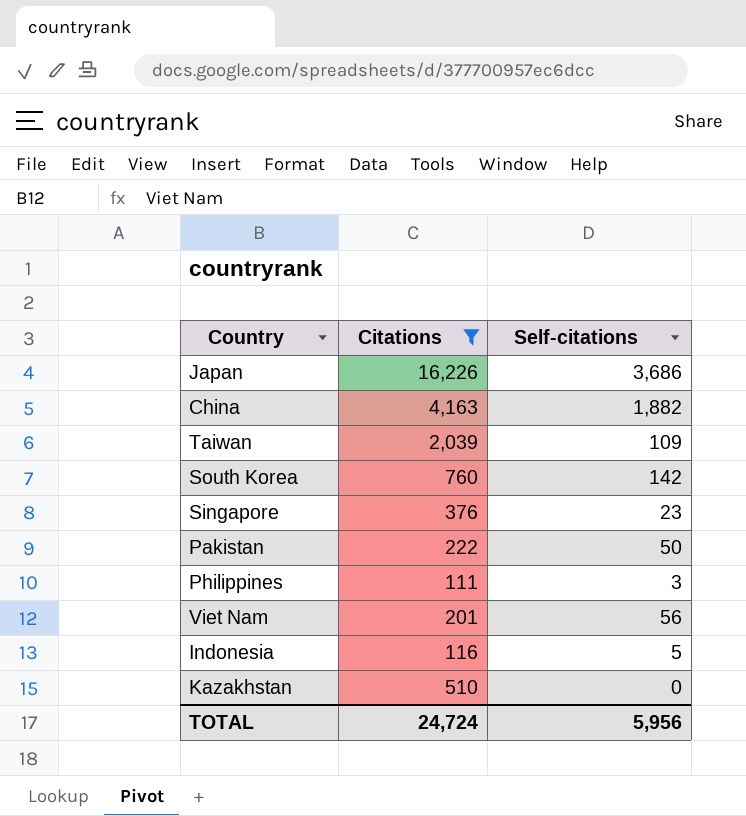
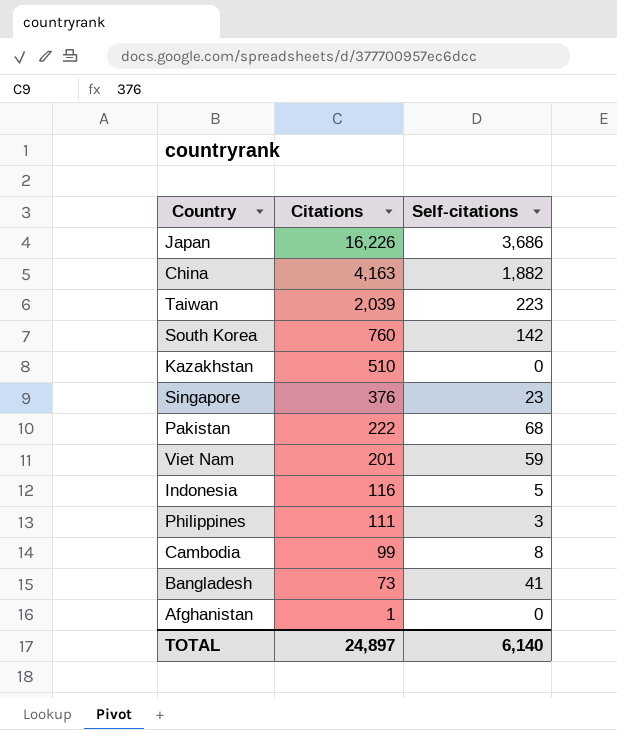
filter: Citations >= 111 -> none
row order: none -> Citations descending
Taiwan | Self-citations: 109 -> 223
Pakistan | Self-citations: 50 -> 68
Viet Nam | Self-citations: 56 -> 59
TOTAL | Citations: 24,724 -> 24,897
TOTAL | Self-citations: 5,956 -> 6,140

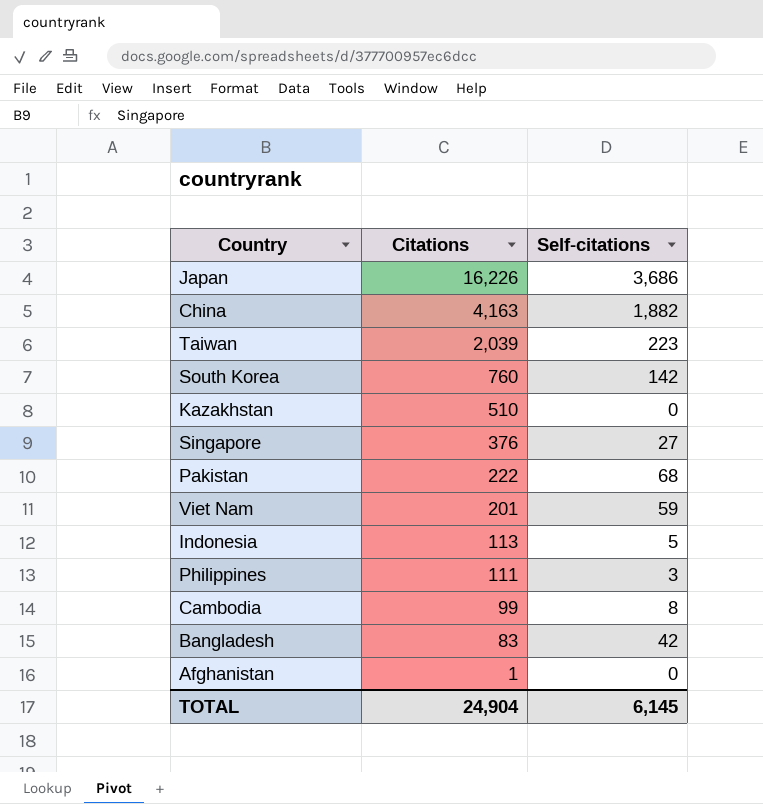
Singapore | Self-citations: 23 -> 27
Indonesia | Citations: 116 -> 113
Bangladesh | Citations: 73 -> 83
Bangladesh | Self-citations: 41 -> 42
TOTAL | Citations: 24,897 -> 24,904
TOTAL | Self-citations: 6,140 -> 6,145

